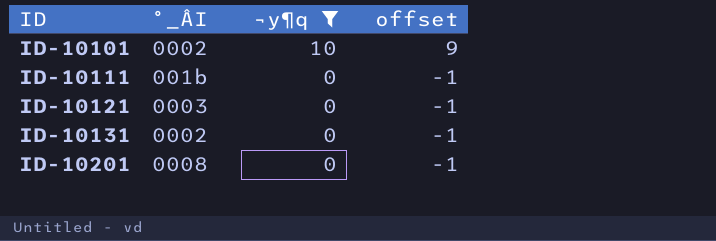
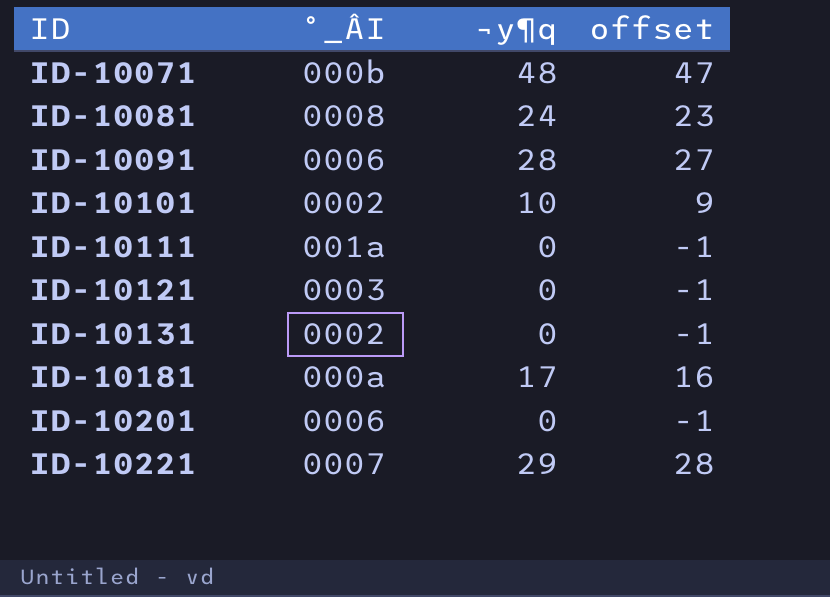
filter: ¬y¶q <= 10 -> none
ID-10111 | °_ÂI: 001b -> 001a
ID-10201 | °_ÂI: 0008 -> 0006

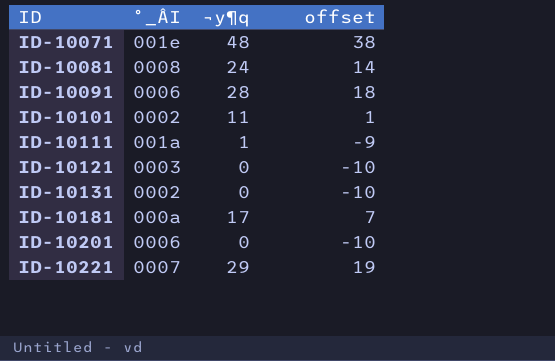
column offset | formula: [¬y¶q] - 1 -> [¬y¶q] - 10
ID-10071 | °_ÂI: 000b -> 001e
ID-10101 | ¬y¶q: 10 -> 11
ID-10111 | ¬y¶q: 0 -> 1

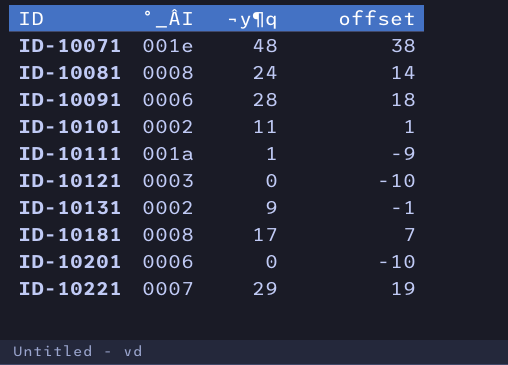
ID-10131 | ¬y¶q: 0 -> 9
ID-10131 | offset: -10 -> -1
ID-10181 | °_ÂI: 000a -> 0008

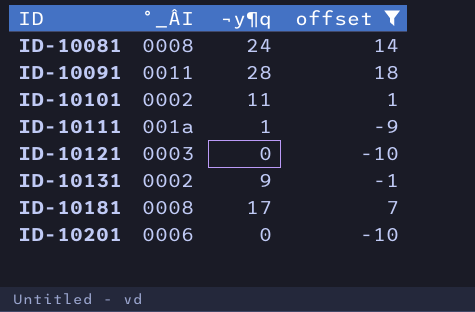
filter: none -> offset <= 18
ID-10091 | °_ÂI: 0006 -> 0011

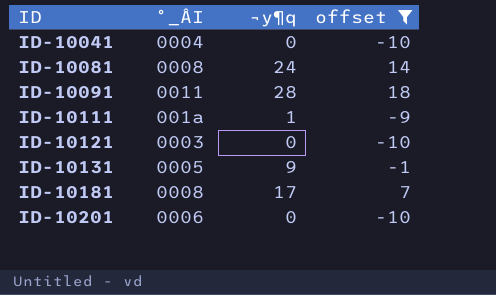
row ID-10101: 0002 | 11 | 1 -> none
row ID-10041: none -> 0004 | 0 | -10
ID-10131 | °_ÂI: 0002 -> 0005

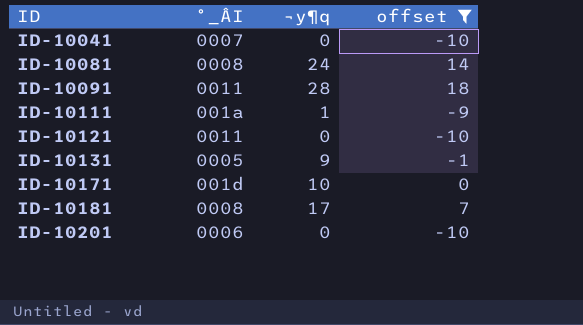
ID-10041 | °_ÂI: 0004 -> 0007
ID-10121 | °_ÂI: 0003 -> 0011
row ID-10171: none -> 001d | 10 | 0

